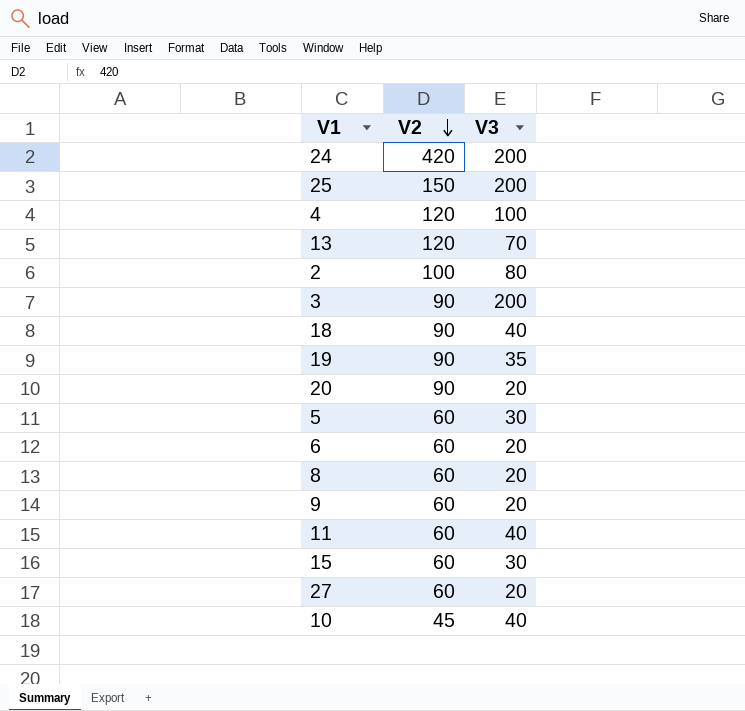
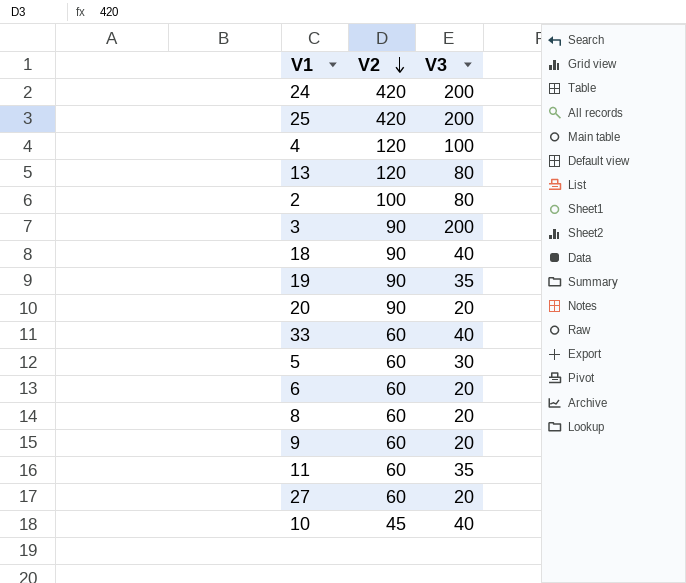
row 15: 60 | 30 -> none
25 | V2: 150 -> 420
13 | V3: 70 -> 80
row 33: none -> 60 | 40
11 | V3: 40 -> 35

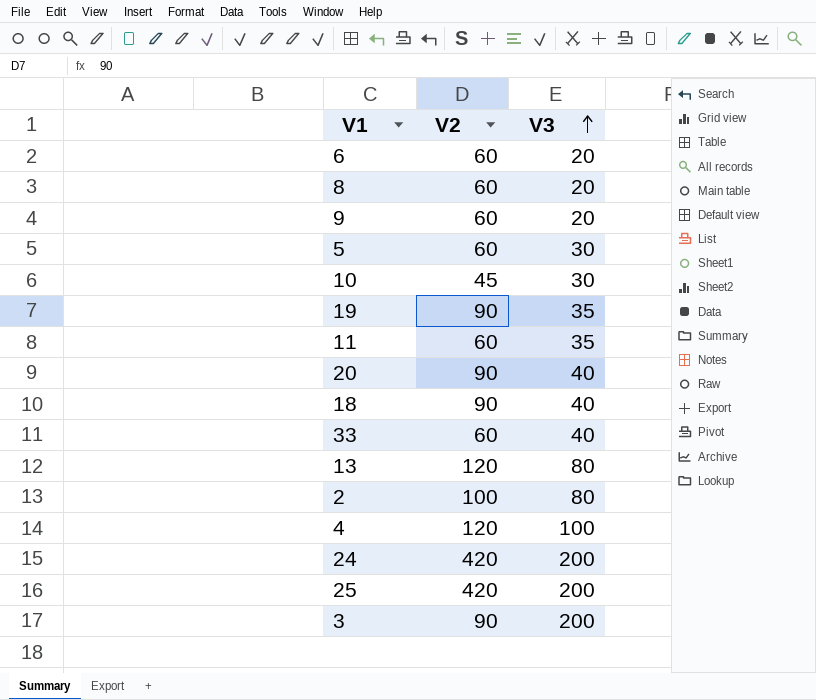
row order: V2 descending -> V3 ascending
row 27: 60 | 20 -> none
10 | V3: 40 -> 30
20 | V3: 20 -> 40

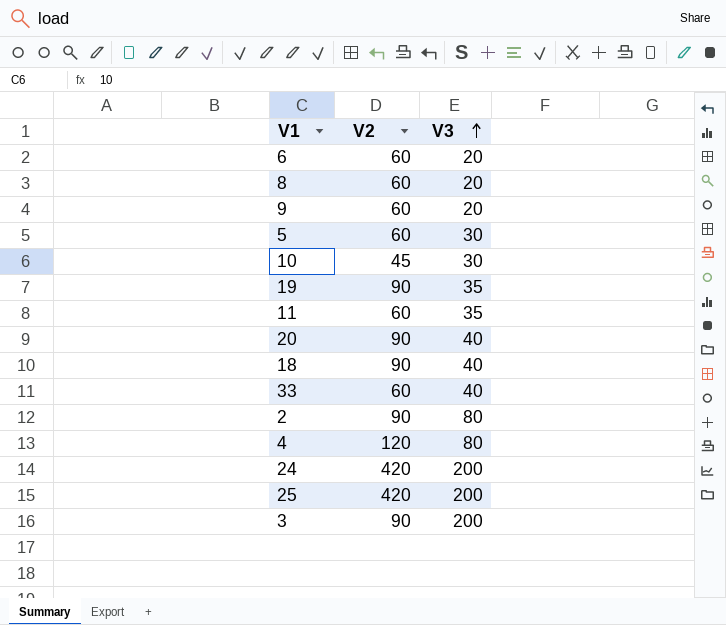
row 13: 120 | 80 -> none
2 | V2: 100 -> 90
4 | V3: 100 -> 80

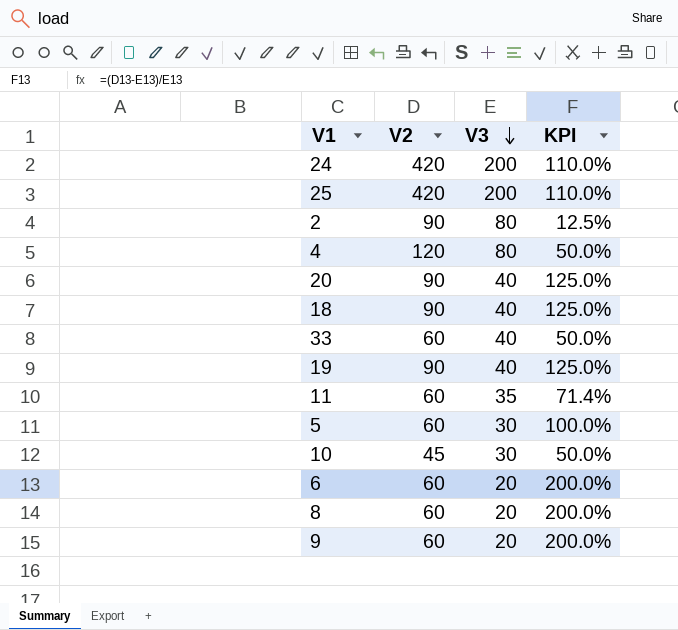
row order: V3 ascending -> V3 descending
column KPI | formula: none -> ([V2] - [V3]) / [V3]
row 3: 90 | 200 -> none
19 | V3: 35 -> 40

